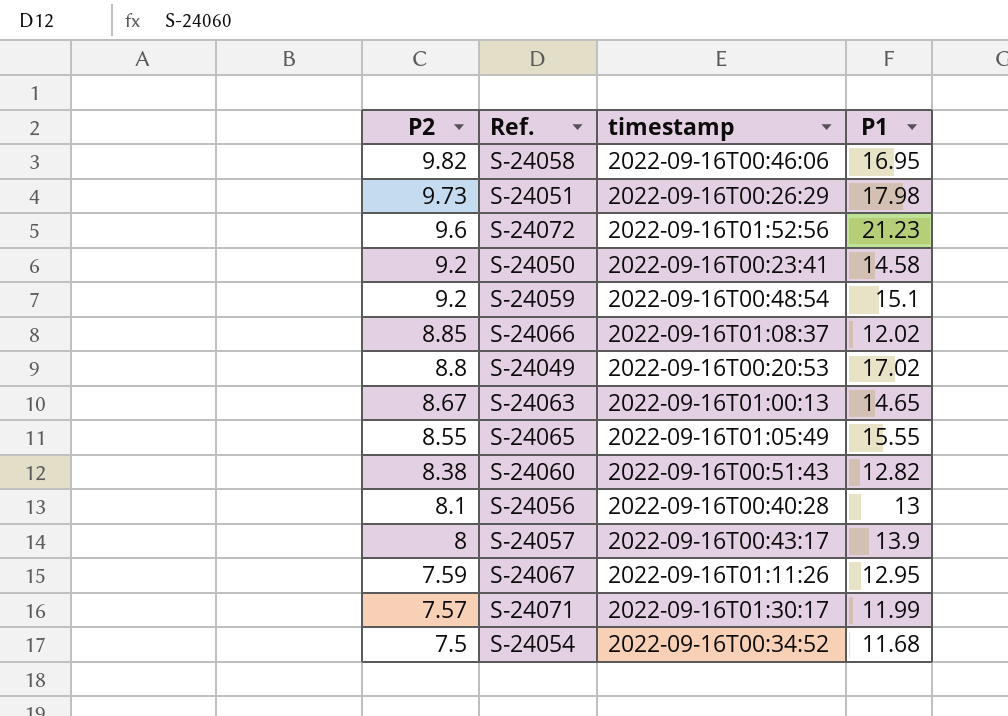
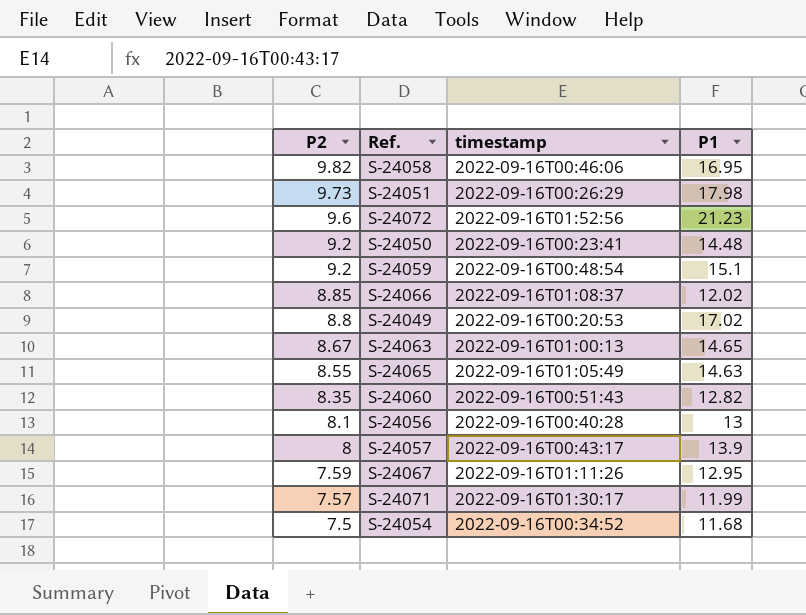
S-24050 | P1: 14.58 -> 14.48
S-24065 | P1: 15.55 -> 14.63
S-24060 | P2: 8.38 -> 8.35

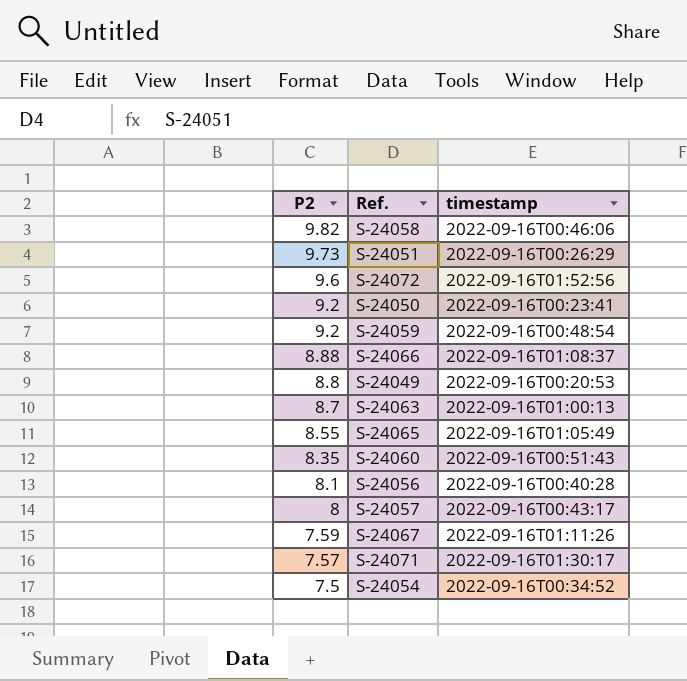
column P1 | position: 4 -> none
S-24066 | P2: 8.85 -> 8.88
S-24063 | P2: 8.67 -> 8.7

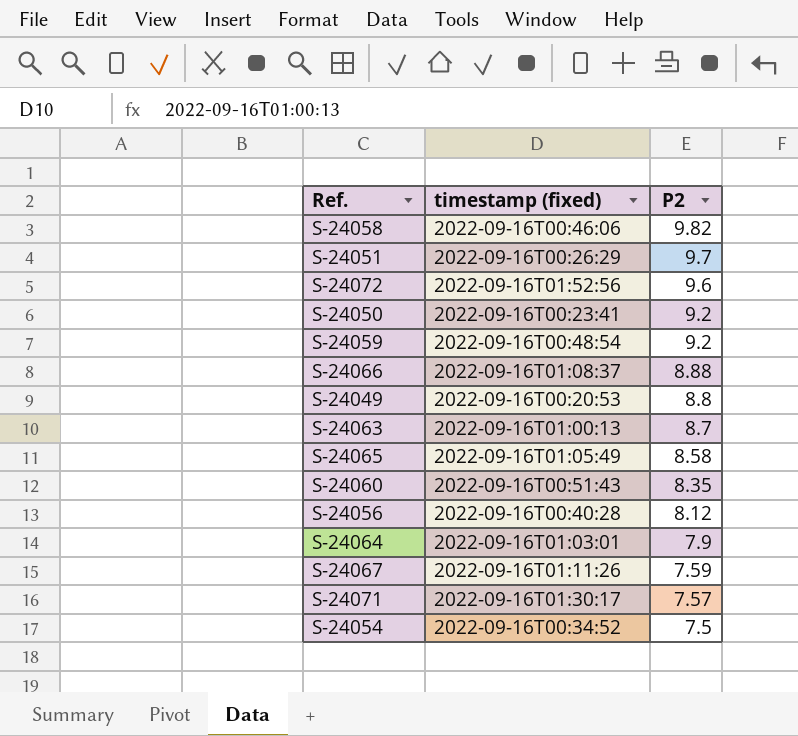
column name: timestamp -> timestamp (fixed)
column P2 | position: 1 -> 3
row S-24057: 8 | 2022-09-16T00:43:17 -> none
S-24051 | P2: 9.73 -> 9.7
S-24065 | P2: 8.55 -> 8.58
S-24056 | P2: 8.1 -> 8.12
row S-24064: none -> 2022-09-16T01:03:01 | 7.9

